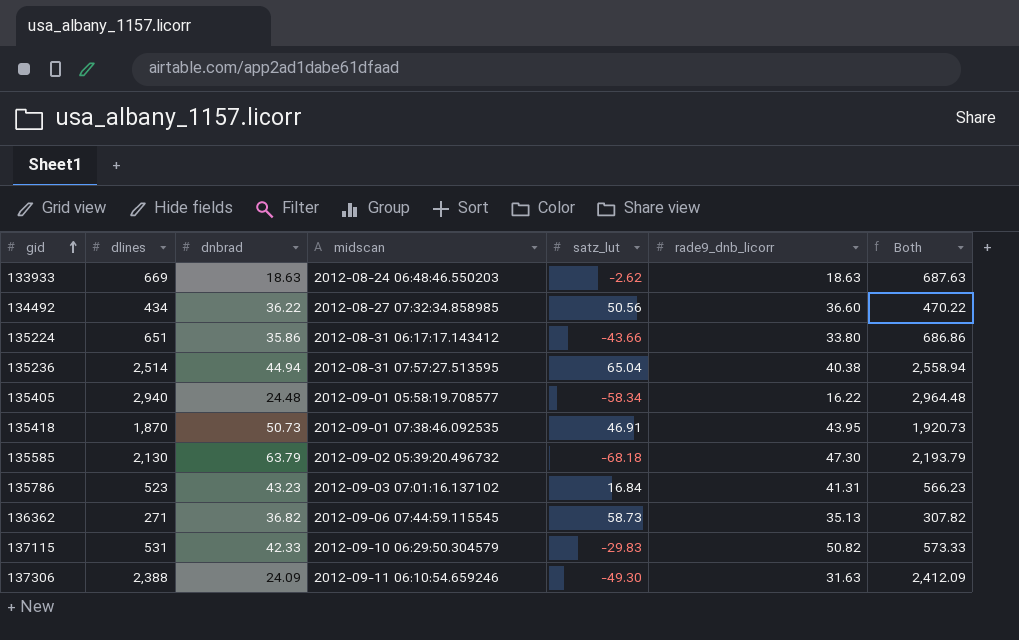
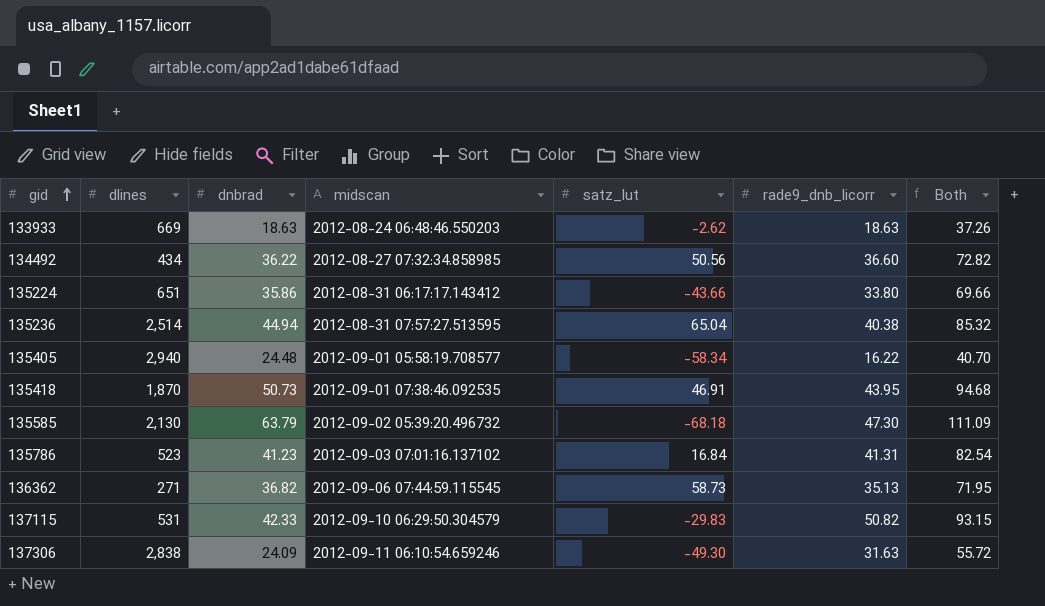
column Both | formula: [dlines] + [dnbrad] -> [dnbrad] + [rade9_dnb_licorr]
135786 | dnbrad: 43.23 -> 41.23
137306 | dlines: 2,388 -> 2,838

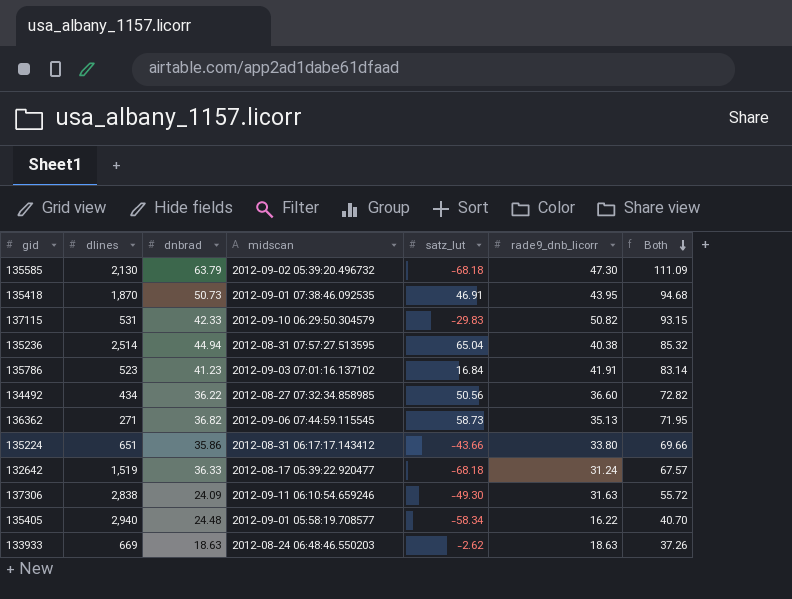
row order: gid ascending -> Both descending
135786 | rade9_dnb_licorr: 41.31 -> 41.91
135786 | Both: 82.54 -> 83.14
row 132642: none -> 1,519 | 36.33 | 2012-08-17 05:39:22.920477 | -68.18 | 31.24 | 67.57

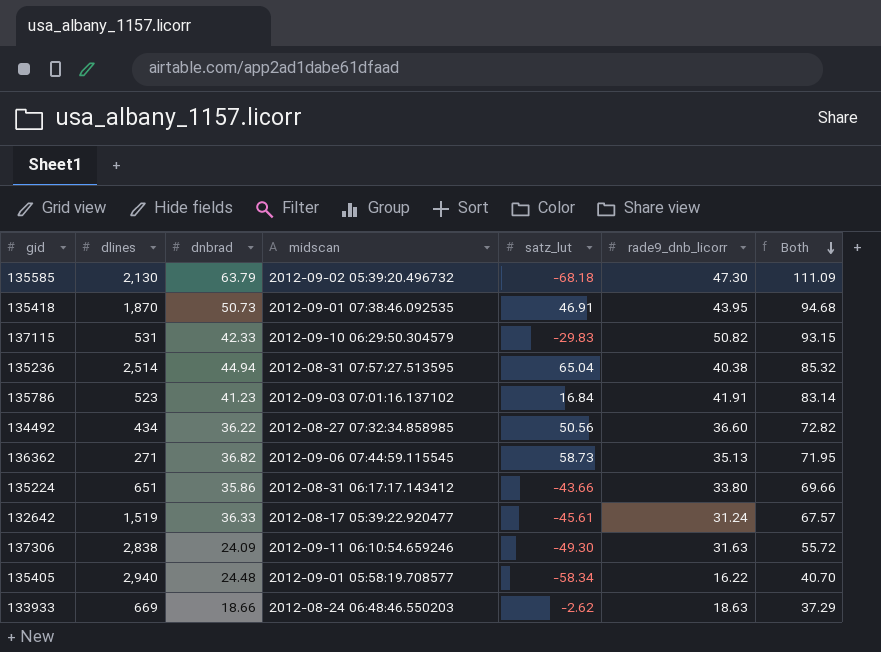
132642 | satz_lut: -68.18 -> -45.61
133933 | dnbrad: 18.63 -> 18.66
133933 | Both: 37.26 -> 37.29

